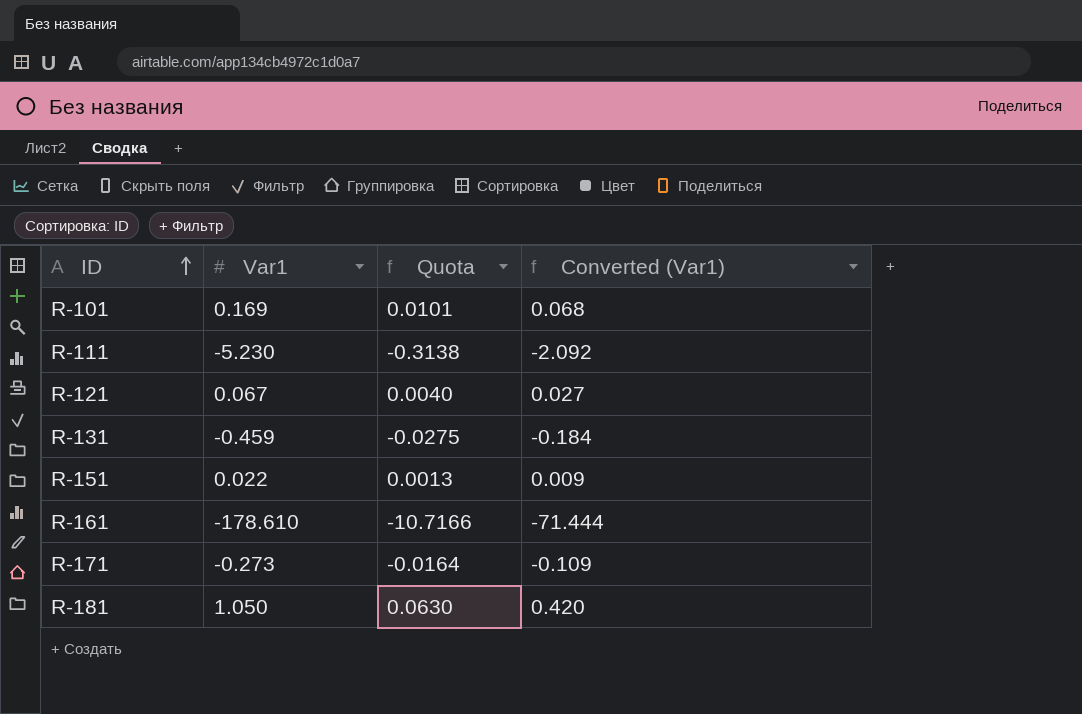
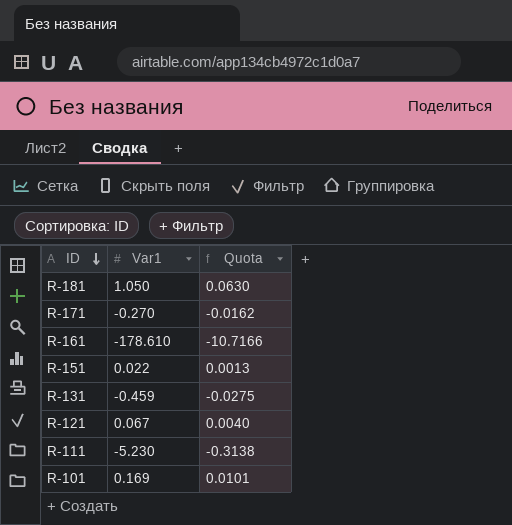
row order: ID ascending -> ID descending
column Converted (Var1) | formula: [Var1] * 0.4 -> none
R-171 | Var1: -0.273 -> -0.270
R-171 | Quota: -0.0164 -> -0.0162

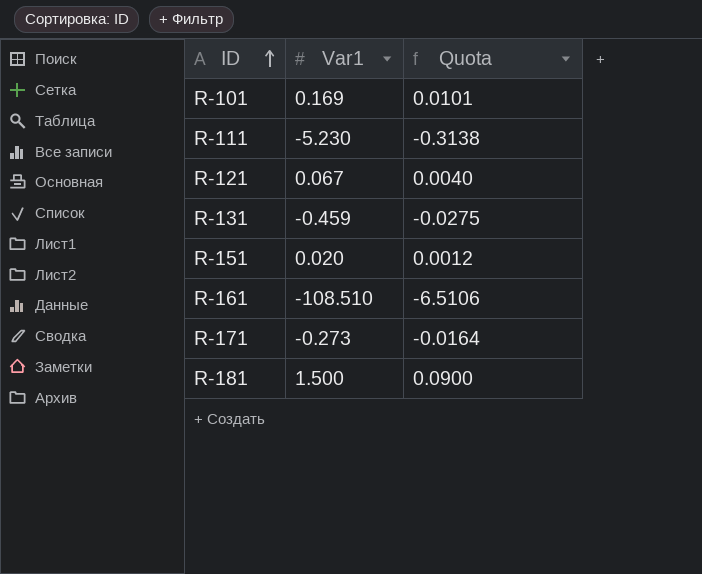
row order: ID descending -> ID ascending
R-151 | Var1: 0.022 -> 0.020
R-151 | Quota: 0.0013 -> 0.0012
R-161 | Var1: -178.610 -> -108.510
R-161 | Quota: -10.7166 -> -6.5106
R-171 | Var1: -0.270 -> -0.273
R-171 | Quota: -0.0162 -> -0.0164
R-181 | Var1: 1.050 -> 1.500
R-181 | Quota: 0.0630 -> 0.0900

